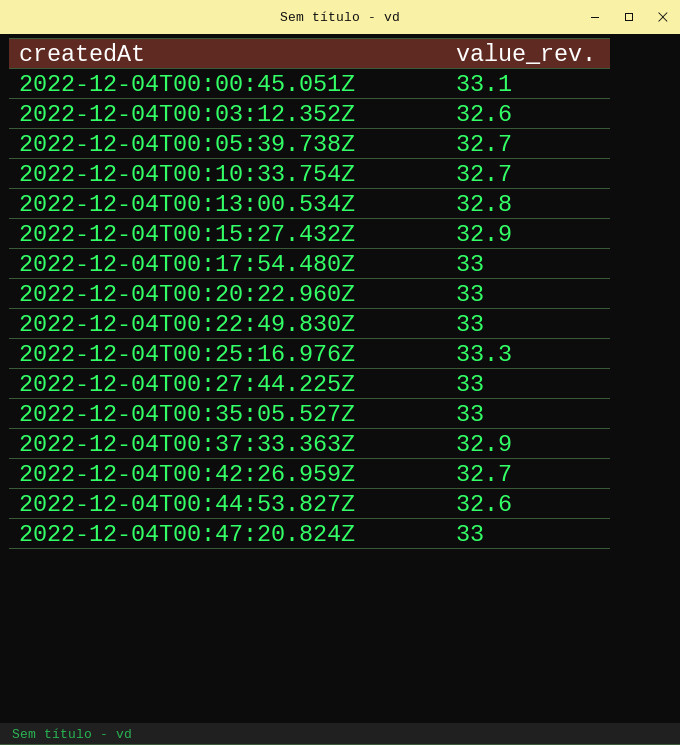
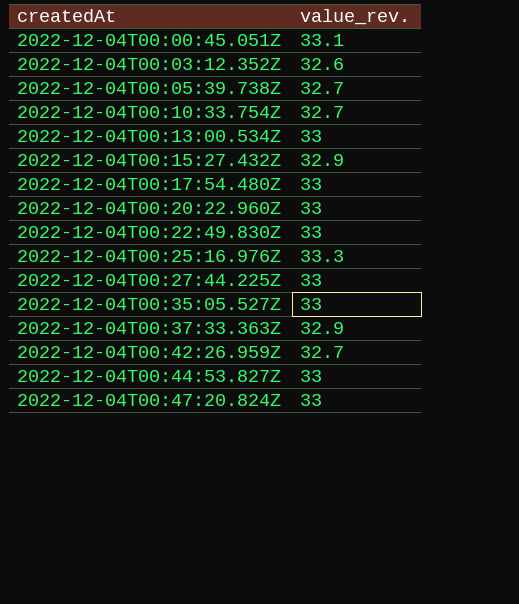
2022-12-04T00:13:00.534Z | value_rev.: 32.8 -> 33
2022-12-04T00:44:53.827Z | value_rev.: 32.6 -> 33

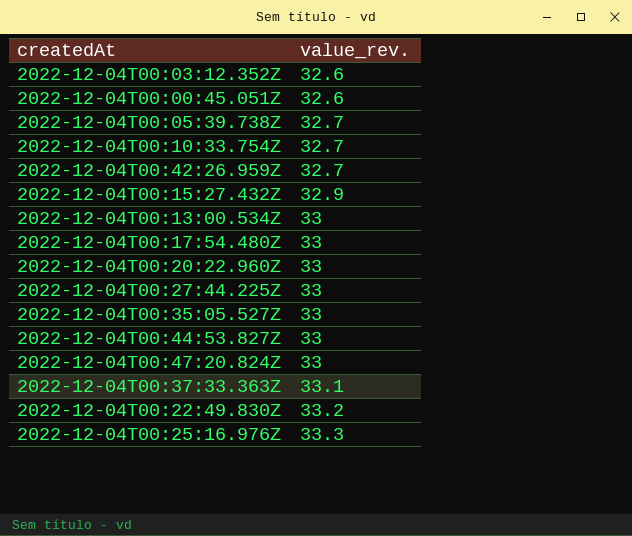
row order: createdAt ascending -> value_rev. ascending
2022-12-04T00:00:45.051Z | value_rev.: 33.1 -> 32.6
2022-12-04T00:37:33.363Z | value_rev.: 32.9 -> 33.1
2022-12-04T00:22:49.830Z | value_rev.: 33 -> 33.2

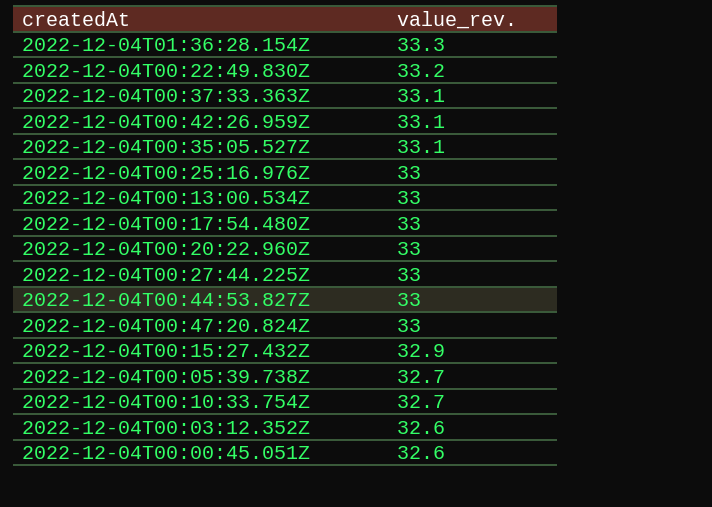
row order: value_rev. ascending -> value_rev. descending
row 2022-12-04T01:36:28.154Z: none -> 33.3
2022-12-04T00:42:26.959Z | value_rev.: 32.7 -> 33.1
2022-12-04T00:35:05.527Z | value_rev.: 33 -> 33.1
2022-12-04T00:25:16.976Z | value_rev.: 33.3 -> 33

